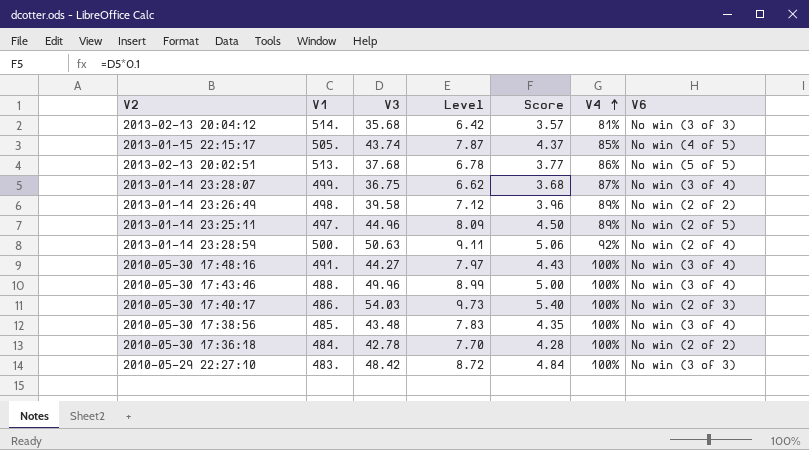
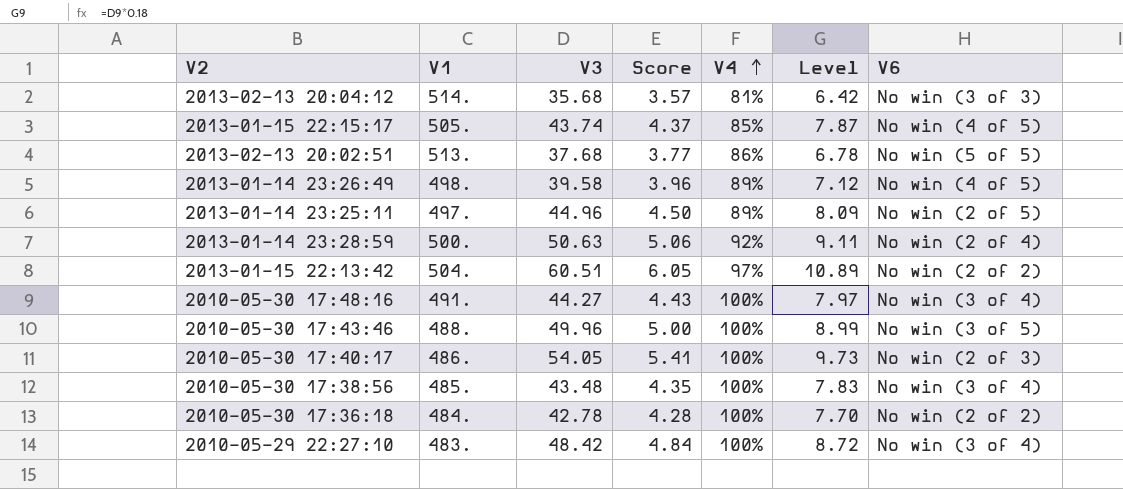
column Level | position: 4 -> 6
row 2013-01-14 23:28:07: 499. | 36.75 | 6.62 | 3.68 | 87% | No win (3 of 4) -> none
2013-01-14 23:26:49 | V6: No win (2 of 2) -> No win (4 of 5)
row 2013-01-15 22:13:42: none -> 504. | 60.51 | 6.05 | 97% | 10.89 | No win (2 of 2)
2010-05-30 17:43:46 | V6: No win (3 of 4) -> No win (3 of 5)
2010-05-30 17:40:17 | V3: 54.03 -> 54.05
2010-05-30 17:40:17 | Score: 5.40 -> 5.41
2010-05-29 22:27:10 | V6: No win (3 of 3) -> No win (3 of 4)

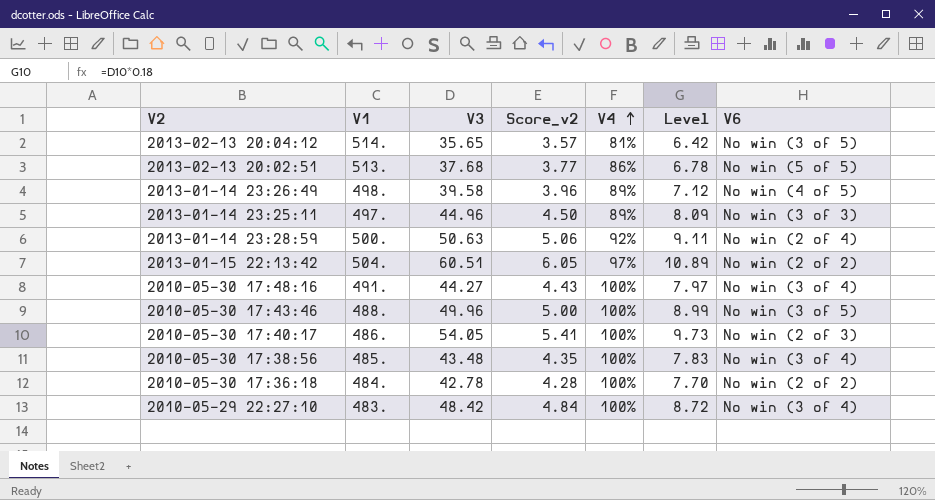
column name: Score -> Score_v2
row 2013-01-15 22:15:17: 505. | 43.74 | 4.37 | 85% | 7.87 | No win (4 of 5) -> none
2013-02-13 20:04:12 | V3: 35.68 -> 35.65
2013-02-13 20:04:12 | V6: No win (3 of 3) -> No win (3 of 5)
2013-01-14 23:25:11 | V6: No win (2 of 5) -> No win (3 of 3)

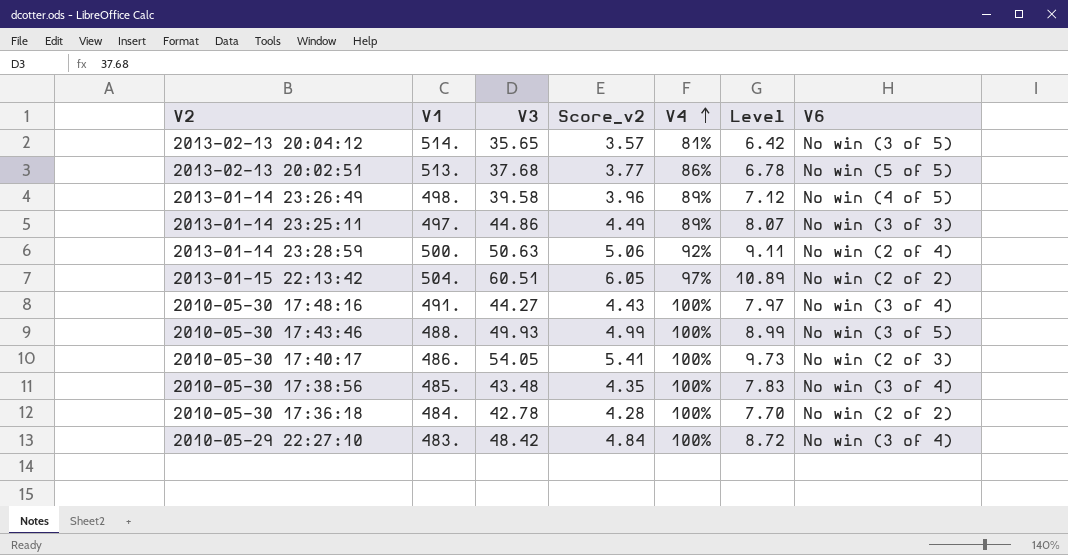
2013-01-14 23:25:11 | V3: 44.96 -> 44.86
2013-01-14 23:25:11 | Score_v2: 4.50 -> 4.49
2013-01-14 23:25:11 | Level: 8.09 -> 8.07
2010-05-30 17:43:46 | V3: 49.96 -> 49.93
2010-05-30 17:43:46 | Score_v2: 5.00 -> 4.99

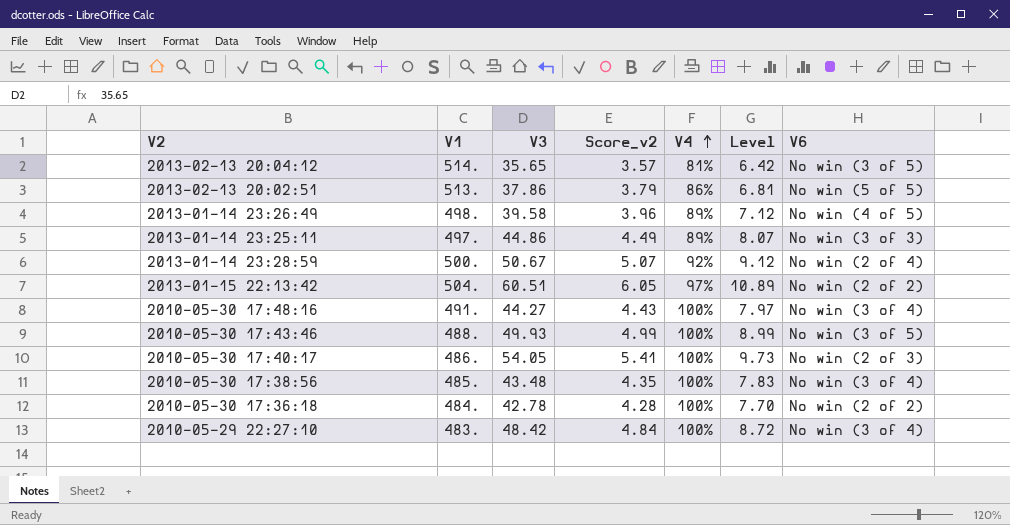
2013-02-13 20:02:51 | V3: 37.68 -> 37.86
2013-02-13 20:02:51 | Score_v2: 3.77 -> 3.79
2013-02-13 20:02:51 | Level: 6.78 -> 6.81
2013-01-14 23:28:59 | V3: 50.63 -> 50.67
2013-01-14 23:28:59 | Score_v2: 5.06 -> 5.07
2013-01-14 23:28:59 | Level: 9.11 -> 9.12

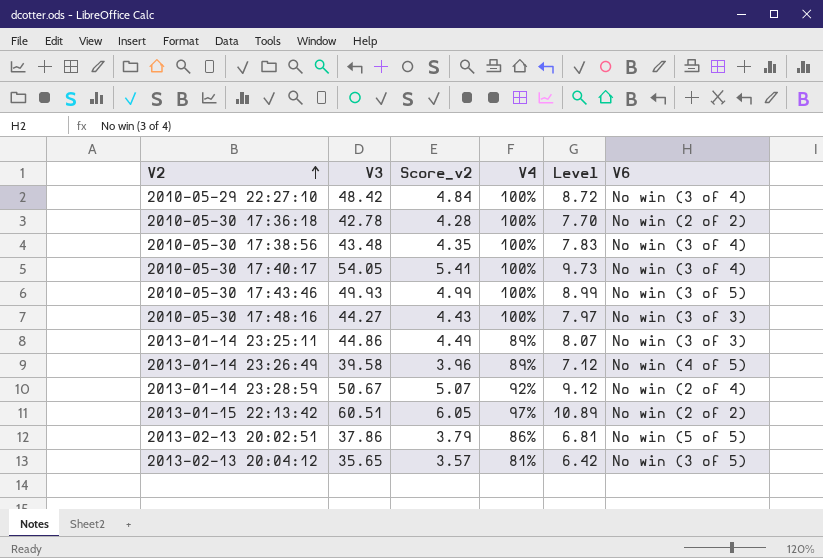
row order: V4 ascending -> V2 ascending
column V1 | position: 2 -> none
2010-05-30 17:40:17 | V6: No win (2 of 3) -> No win (3 of 4)
2010-05-30 17:48:16 | V6: No win (3 of 4) -> No win (3 of 3)

